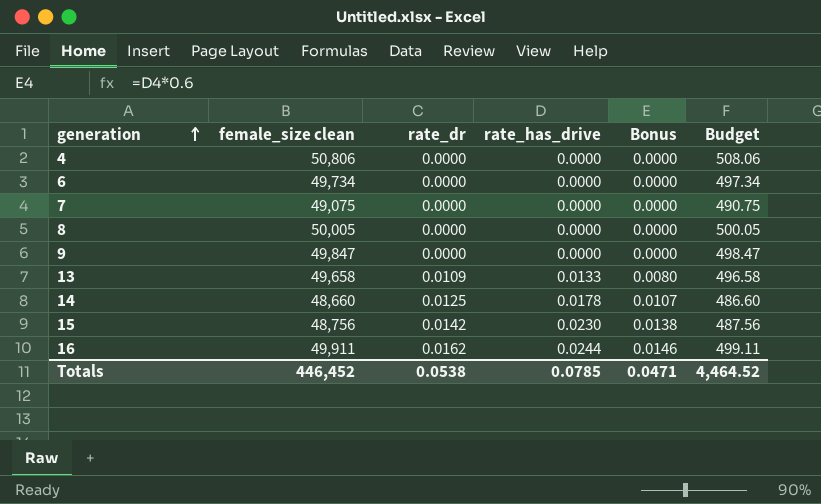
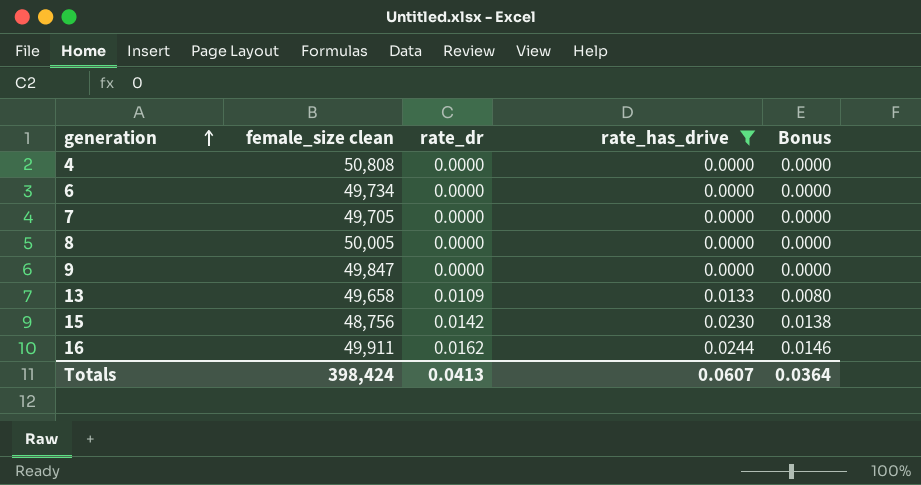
filter: none -> rate_has_drive != 0.0178
column Budget | formula: [female_size clean] * 0.01 -> none
4 | female_size clean: 50,806 -> 50,808
7 | female_size clean: 49,075 -> 49,705
Totals | female_size clean: 446,452 -> 398,424
Totals | rate_dr: 0.0538 -> 0.0413
Totals | rate_has_drive: 0.0785 -> 0.0607
Totals | Bonus: 0.0471 -> 0.0364

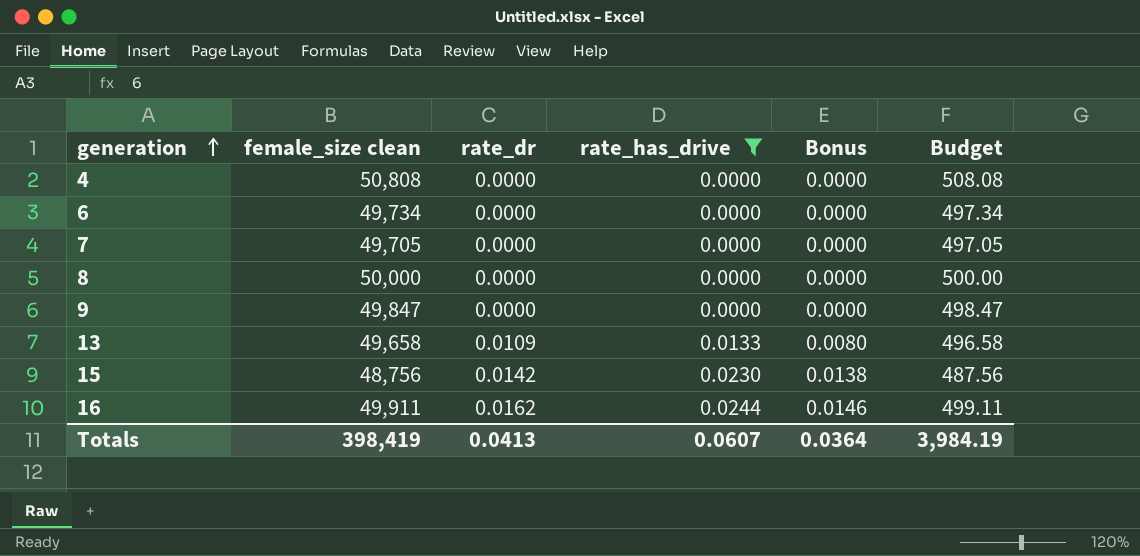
column Budget | formula: none -> [female_size clean] * 0.01
8 | female_size clean: 50,005 -> 50,000
Totals | female_size clean: 398,424 -> 398,419

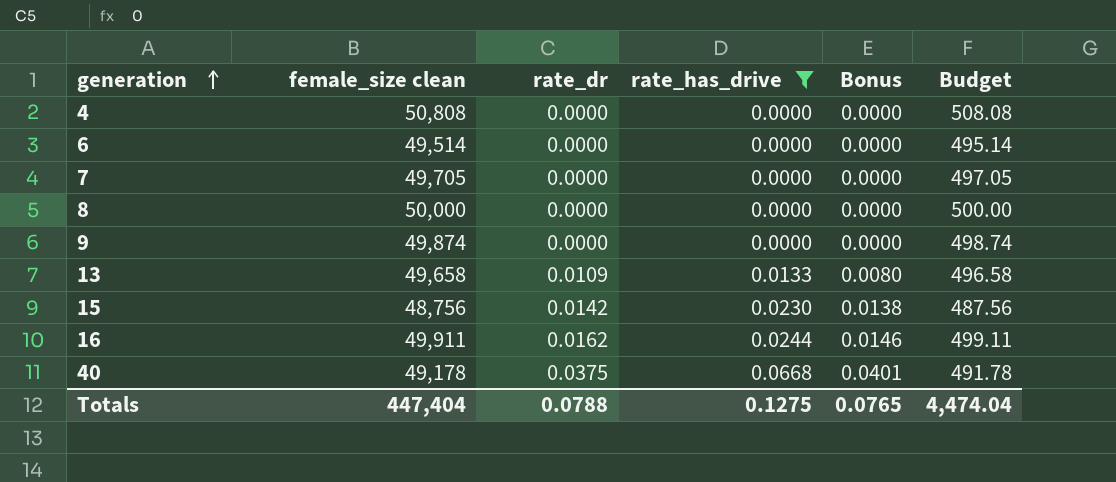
6 | female_size clean: 49,734 -> 49,514
6 | Budget: 497.34 -> 495.14
9 | female_size clean: 49,847 -> 49,874
9 | Budget: 498.47 -> 498.74
row 40: none -> 49,178 | 0.0375 | 0.0668 | 0.0401 | 491.78
Totals | female_size clean: 398,419 -> 447,404
Totals | rate_dr: 0.0413 -> 0.0788
Totals | rate_has_drive: 0.0607 -> 0.1275
Totals | Bonus: 0.0364 -> 0.0765
Totals | Budget: 3,984.19 -> 4,474.04

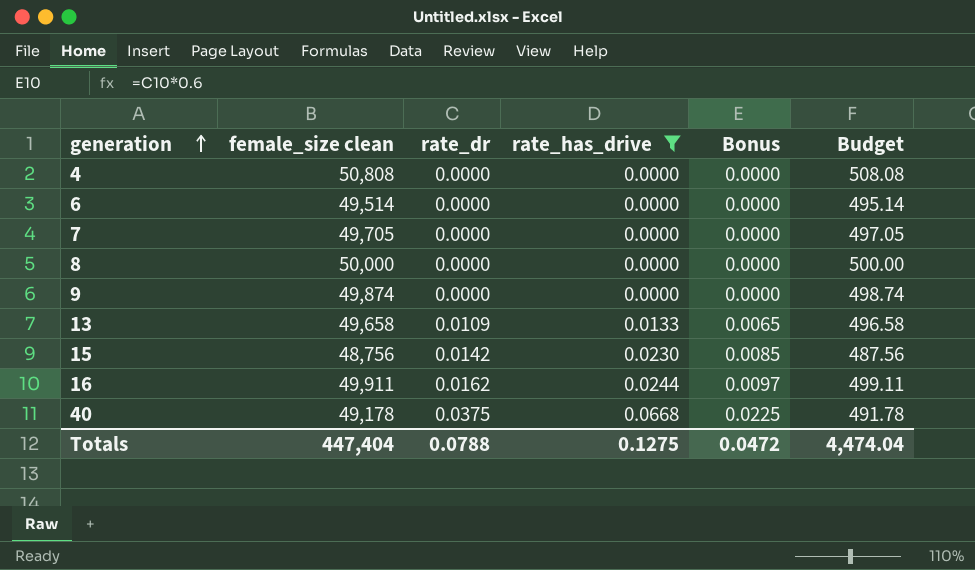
column Bonus | formula: [rate_has_drive] * 0.6 -> [rate_dr] * 0.6
Totals | Bonus: 0.0765 -> 0.0472

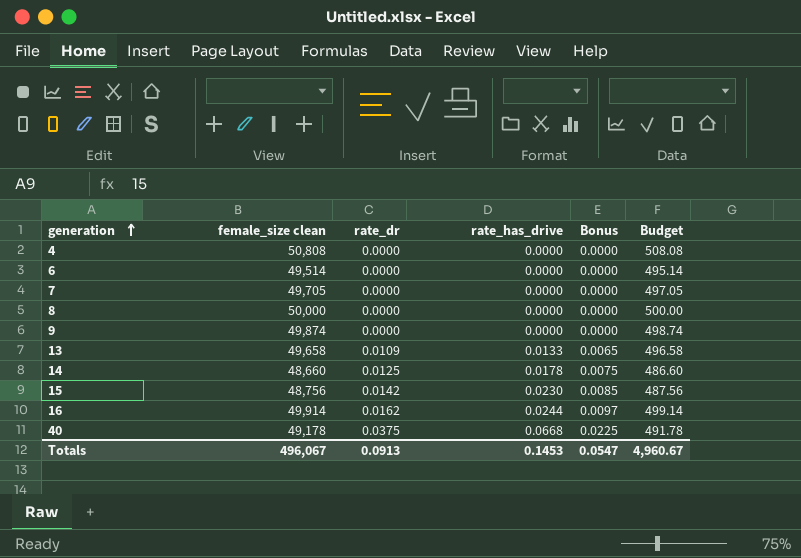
filter: rate_has_drive != 0.0178 -> none
16 | female_size clean: 49,911 -> 49,914
16 | Budget: 499.11 -> 499.14
Totals | female_size clean: 447,404 -> 496,067
Totals | rate_dr: 0.0788 -> 0.0913
Totals | rate_has_drive: 0.1275 -> 0.1453
Totals | Bonus: 0.0472 -> 0.0547
Totals | Budget: 4,474.04 -> 4,960.67

